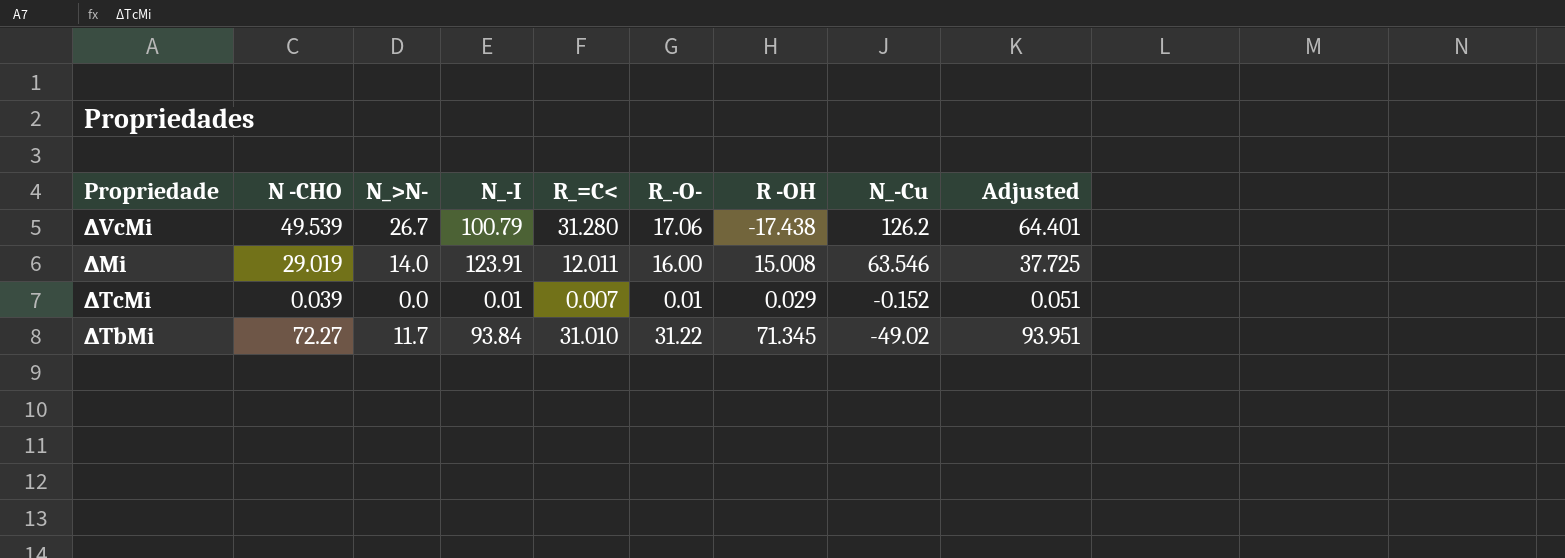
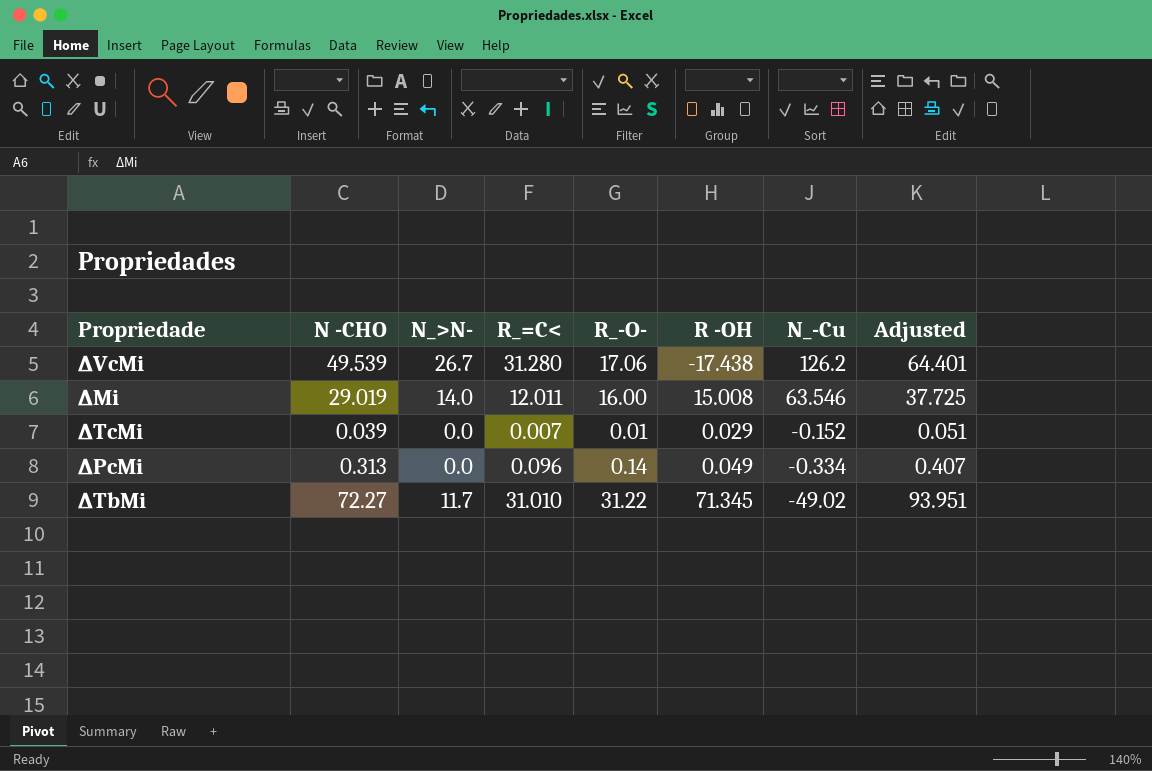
column N_-I | position: 4 -> none
row ∆PcMi: none -> 0.313 | 0.0 | 0.096 | 0.14 | 0.049 | -0.334 | 0.407

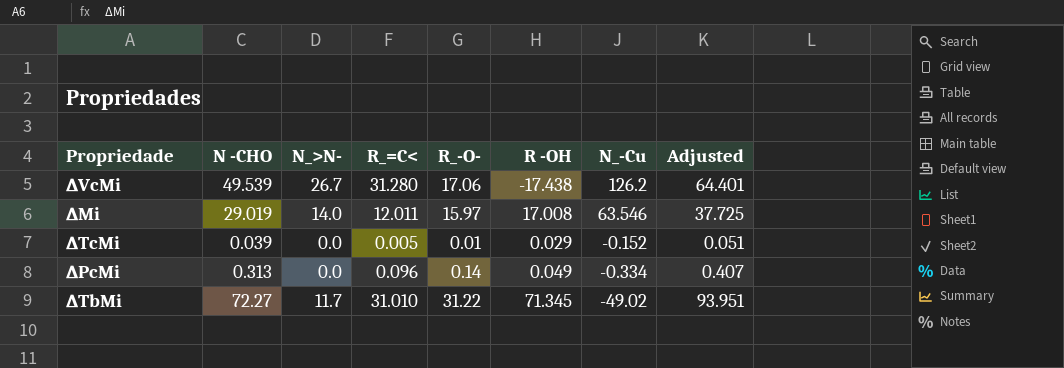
∆Mi | R_-O-: 16.00 -> 15.97
∆Mi | R -OH: 15.008 -> 17.008
∆TcMi | R_=C<: 0.007 -> 0.005

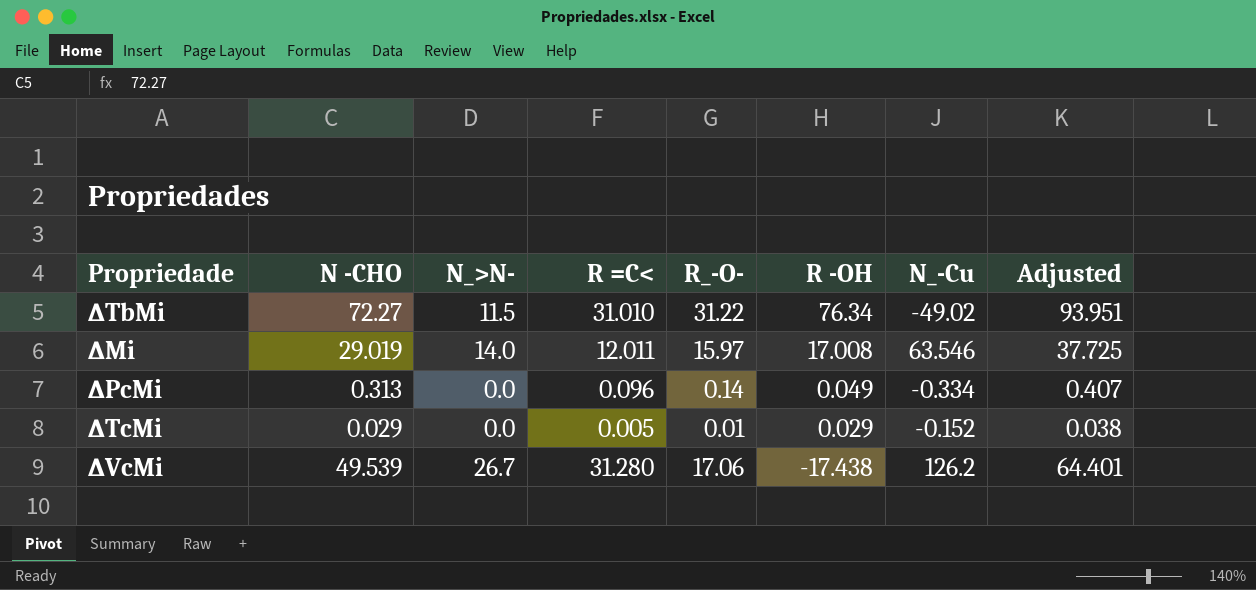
row order: N_-Cu descending -> R -OH descending
column name: R_=C< -> R =C<
∆TbMi | N_>N-: 11.7 -> 11.5
∆TbMi | R -OH: 71.345 -> 76.34
∆TcMi | N -CHO: 0.039 -> 0.029
∆TcMi | Adjusted: 0.051 -> 0.038

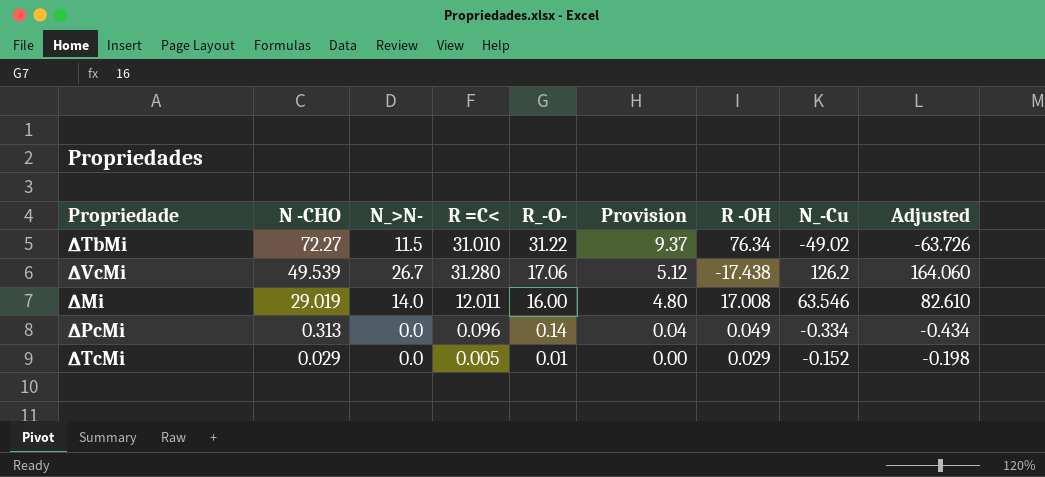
row order: R -OH descending -> N -CHO descending
column Provision | formula: none -> [R_-O-] * 0.3
column Adjusted | formula: [N -CHO] * 1.3 -> [N_-Cu] * 1.3
∆Mi | R_-O-: 15.97 -> 16.00

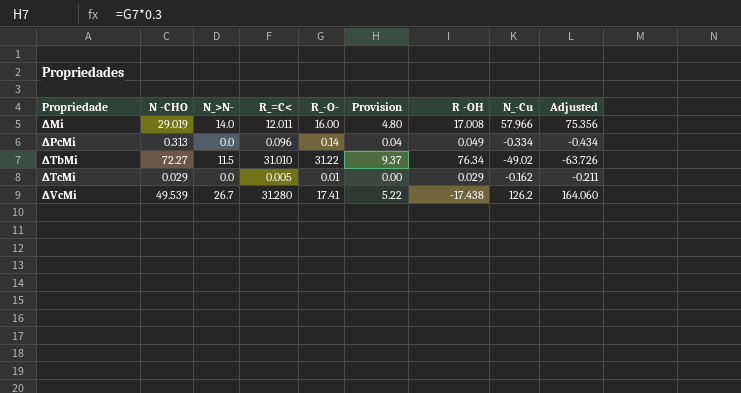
row order: N -CHO descending -> Propriedade ascending
column name: R =C< -> R_=C<
∆Mi | N_-Cu: 63.546 -> 57.966
∆Mi | Adjusted: 82.610 -> 75.356
∆TcMi | N_-Cu: -0.152 -> -0.162
∆TcMi | Adjusted: -0.198 -> -0.211
∆VcMi | R_-O-: 17.06 -> 17.41
∆VcMi | Provision: 5.12 -> 5.22

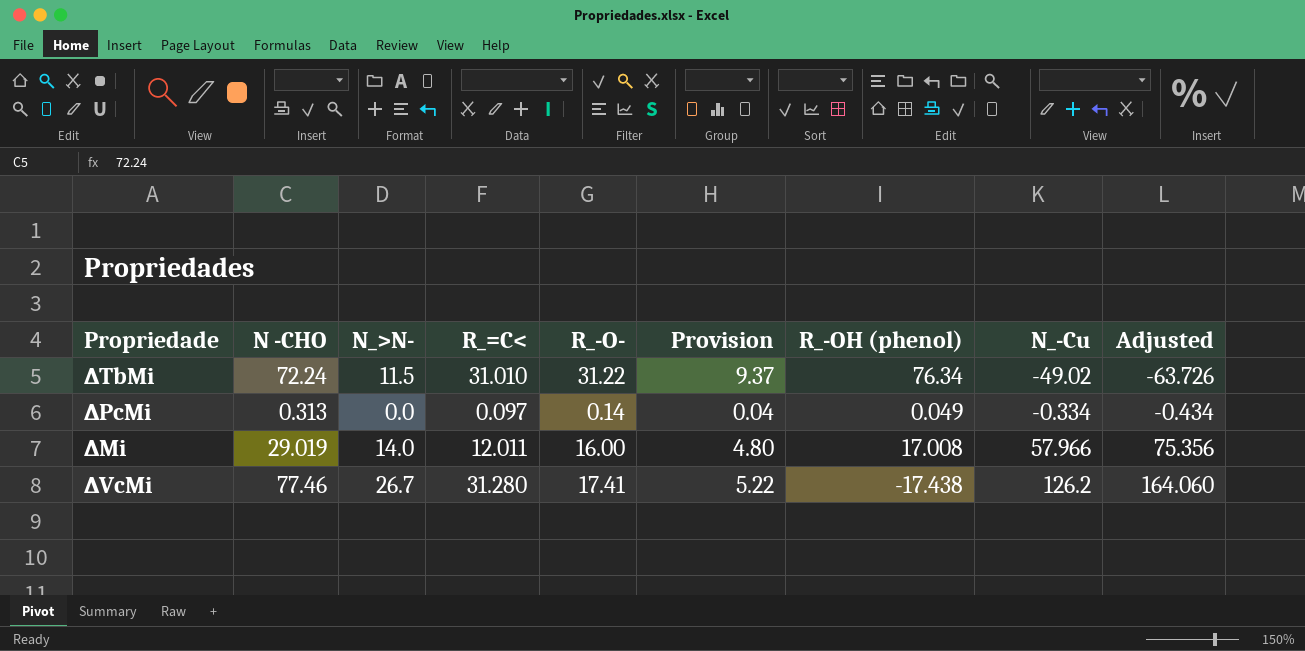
row order: Propriedade ascending -> N_-Cu ascending
column name: R -OH -> R_-OH (phenol)
row ∆TcMi: 0.029 | 0.0 | 0.005 | 0.01 | 0.00 | 0.029 | -0.162 | -0.211 -> none
∆TbMi | N -CHO: 72.27 -> 72.24
∆PcMi | R_=C<: 0.096 -> 0.097
∆VcMi | N -CHO: 49.539 -> 77.46

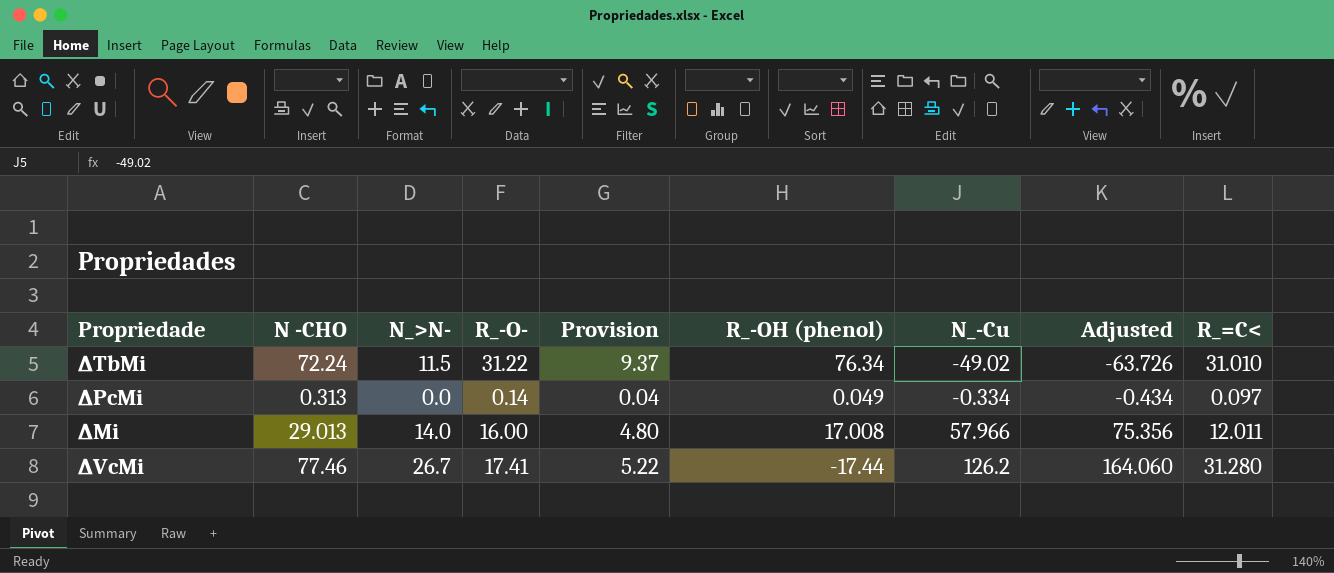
column R_=C< | position: 4 -> 9
∆Mi | N -CHO: 29.019 -> 29.013
∆VcMi | R_-OH (phenol): -17.438 -> -17.44

